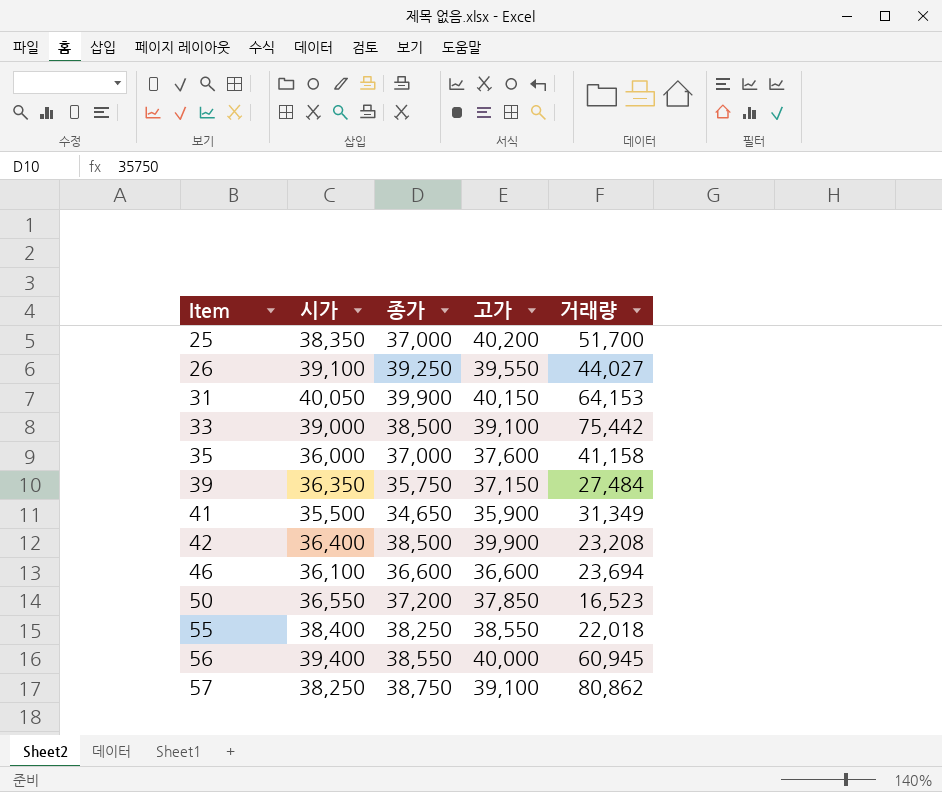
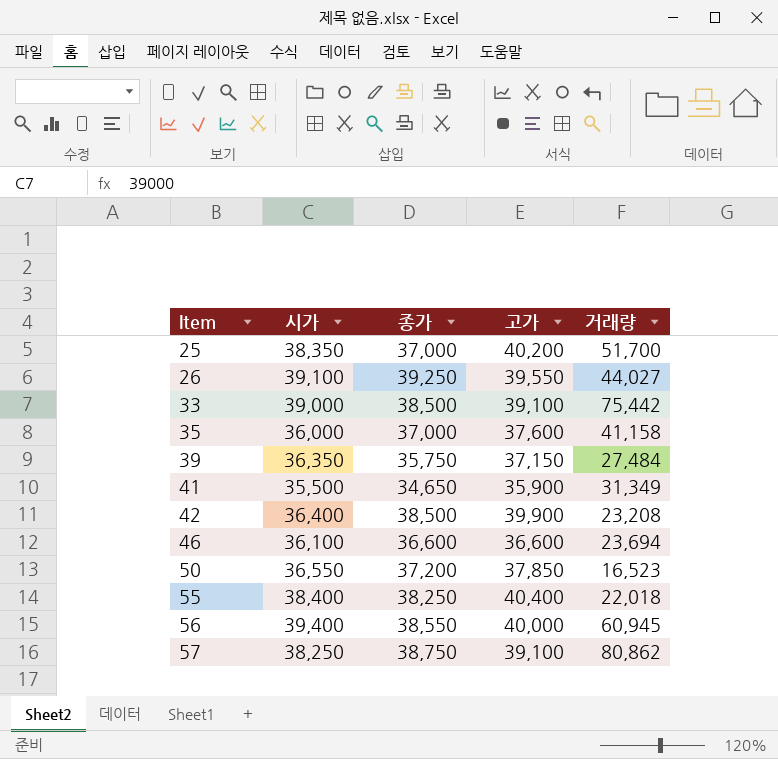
row 31: 40,050 | 39,900 | 40,150 | 64,153 -> none
55 | 고가: 38,550 -> 40,400

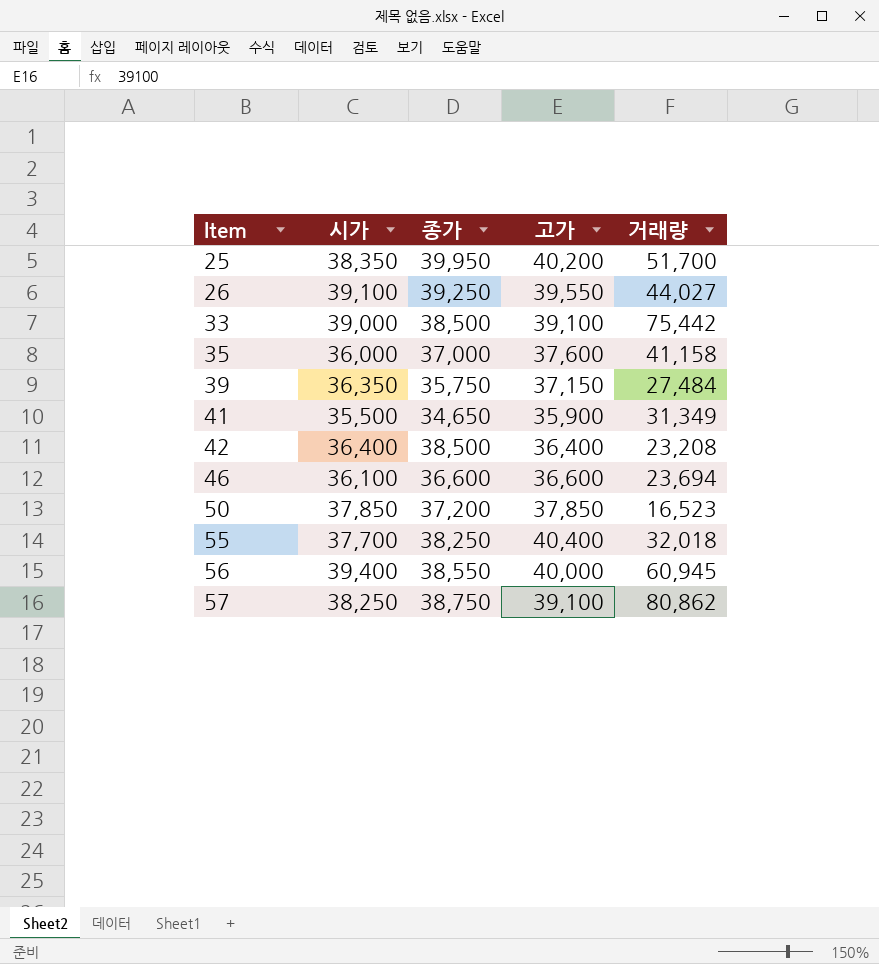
25 | 종가: 37,000 -> 39,950
42 | 고가: 39,900 -> 36,400
50 | 시가: 36,550 -> 37,850
55 | 시가: 38,400 -> 37,700
55 | 거래량: 22,018 -> 32,018

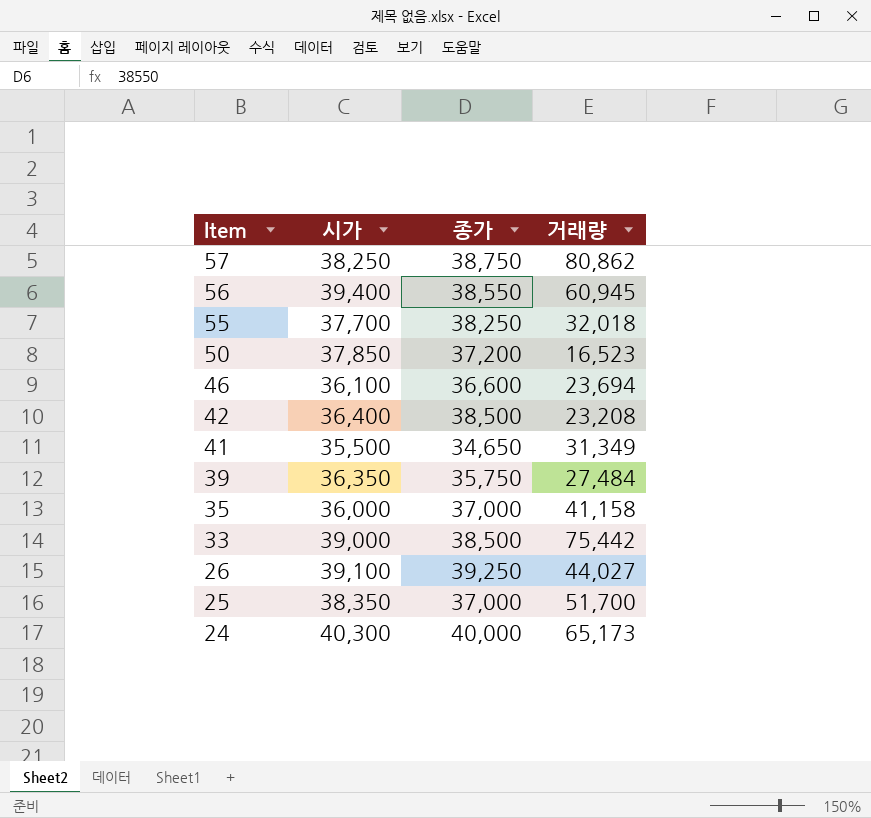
row order: Item ascending -> Item descending
column 고가 | position: 4 -> none
25 | 종가: 39,950 -> 37,000
row 24: none -> 40,300 | 40,000 | 65,173

